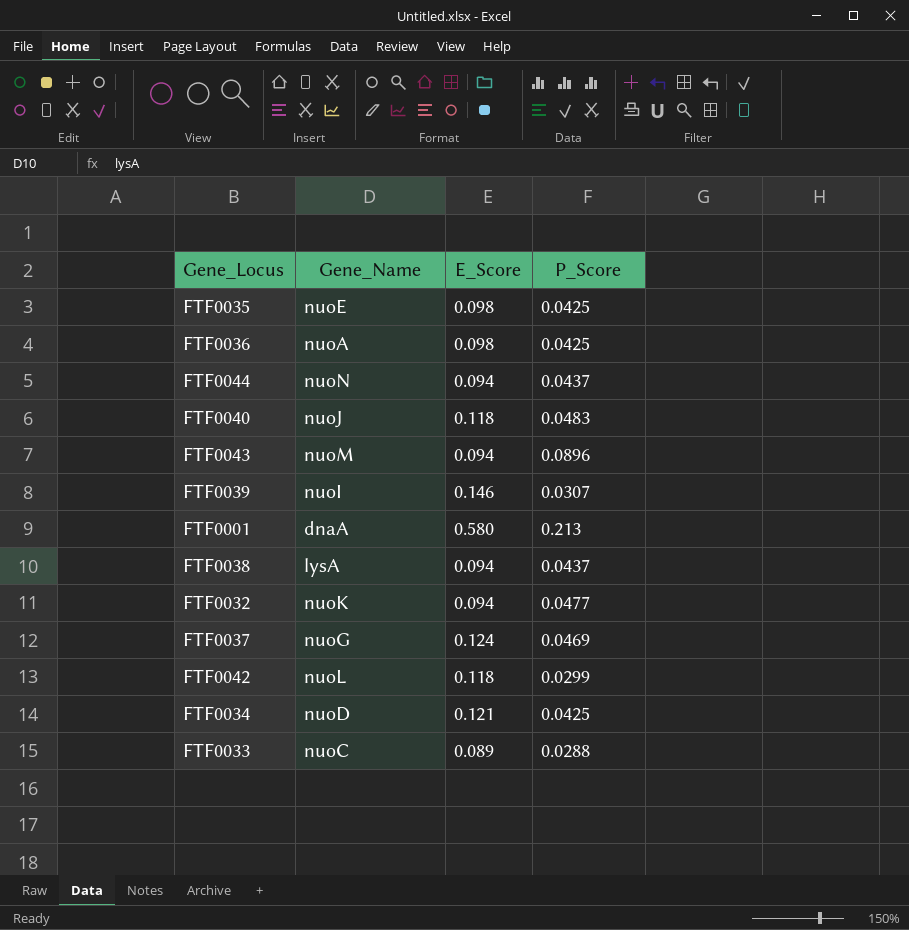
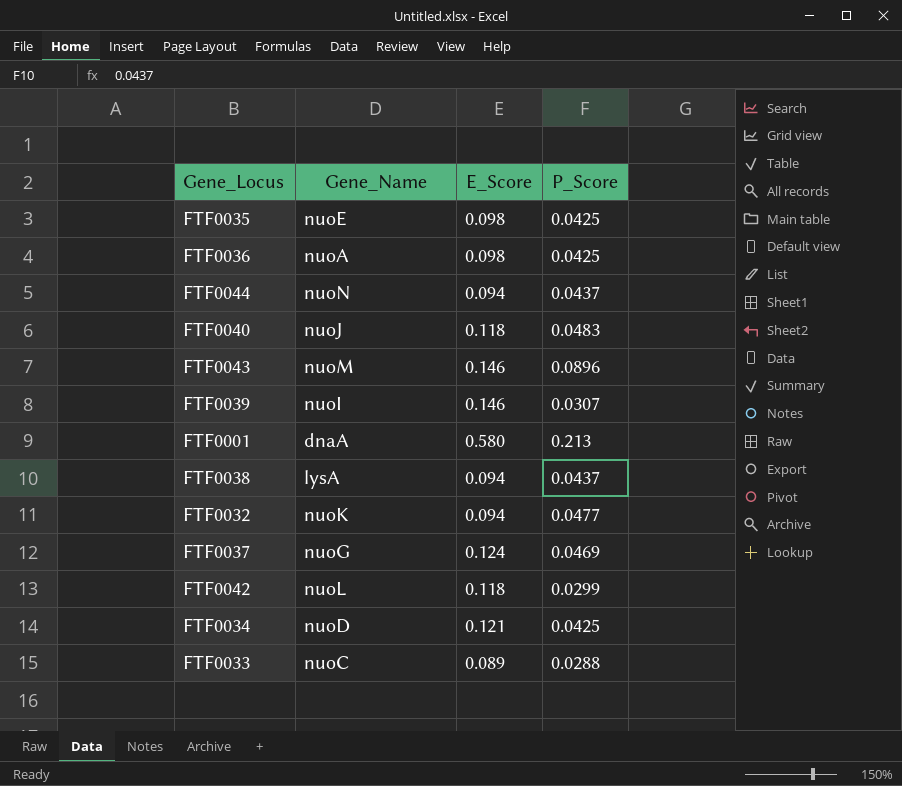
FTF0043 | E_Score: 0.094 -> 0.146

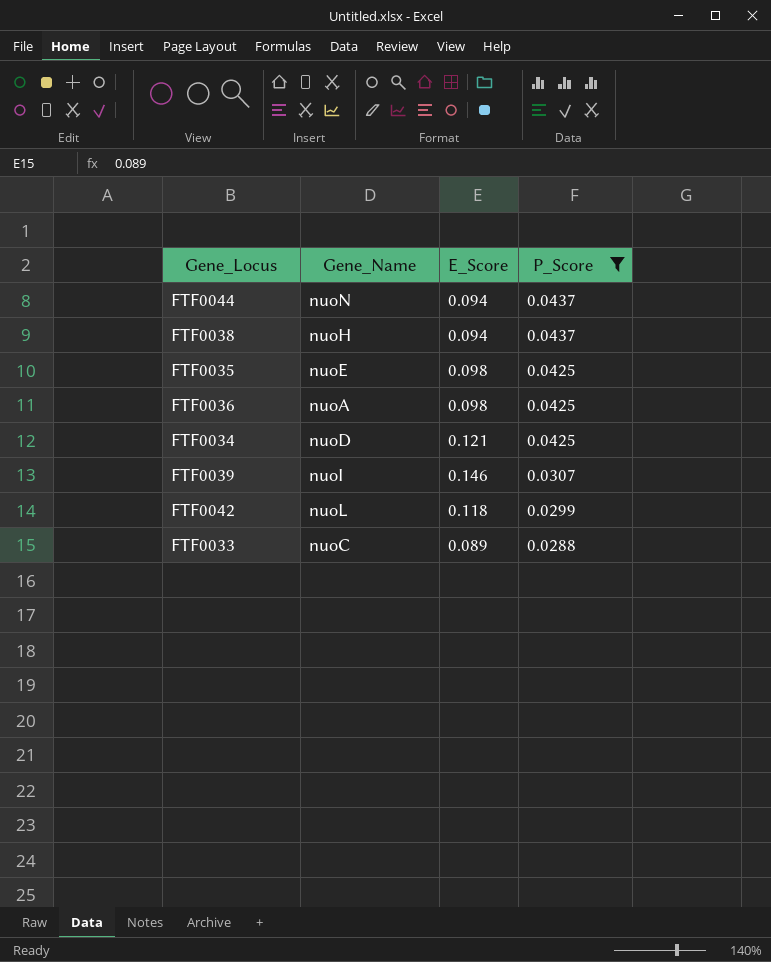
filter: none -> P_Score <= 0.0437
row order: none -> P_Score descending
FTF0038 | Gene_Name: lysA -> nuoH

